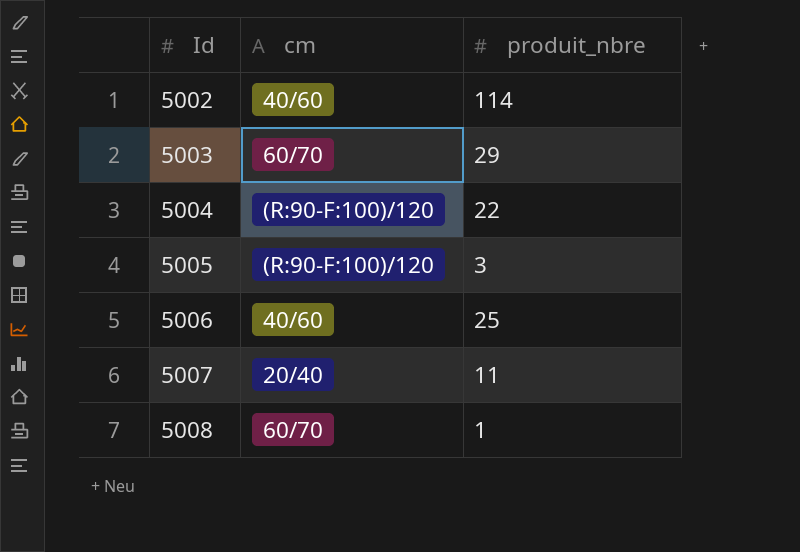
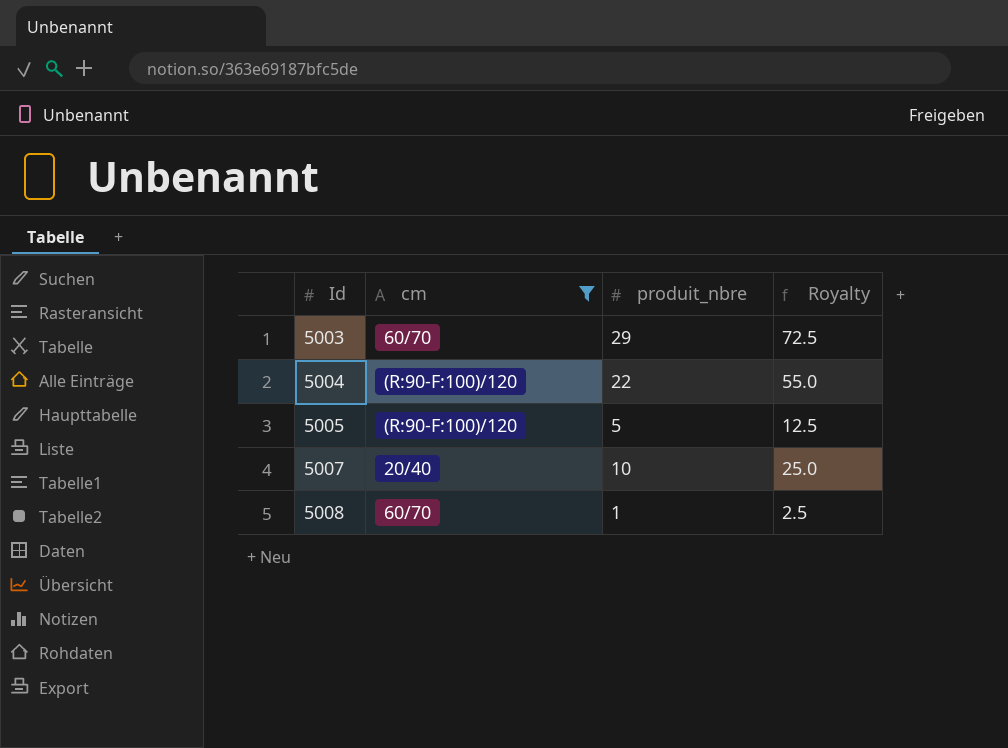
filter: none -> cm != 40/60
column Royalty | formula: none -> [produit_nbre] * 2.5
5005 | produit_nbre: 3 -> 5
5007 | produit_nbre: 11 -> 10

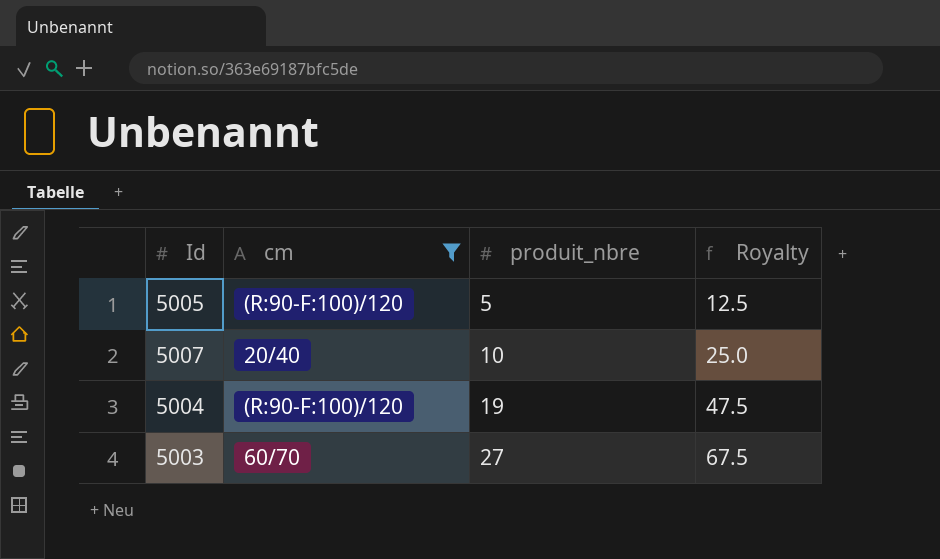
row order: Id ascending -> produit_nbre ascending
row 5008: 60/70 | 1 | 2.5 -> none
5004 | produit_nbre: 22 -> 19
5004 | Royalty: 55.0 -> 47.5
5003 | produit_nbre: 29 -> 27
5003 | Royalty: 72.5 -> 67.5

